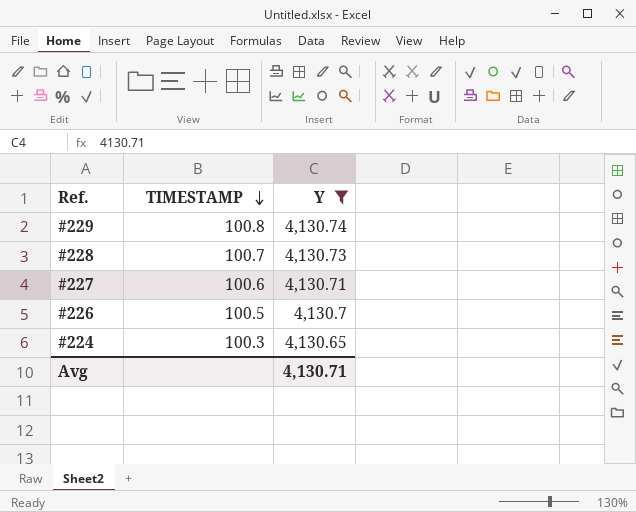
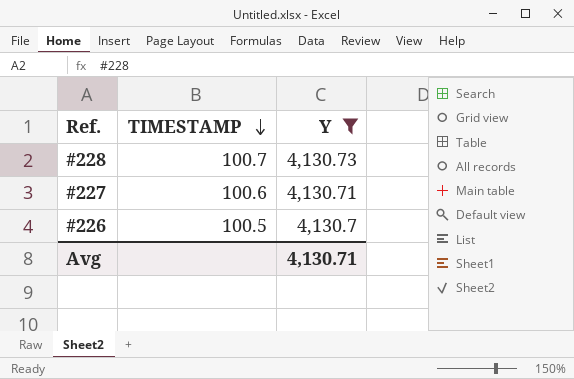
row #229: 100.8 | 4,130.74 -> none
row #224: 100.3 | 4,130.65 -> none

